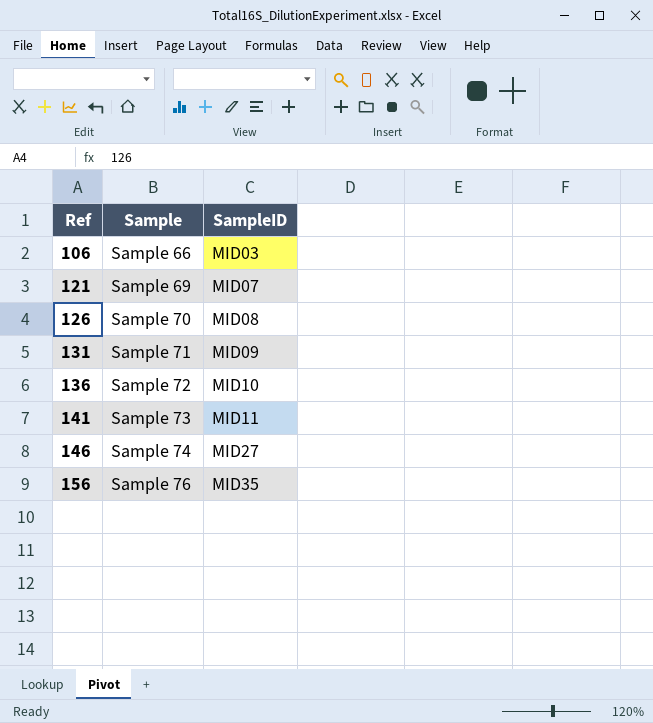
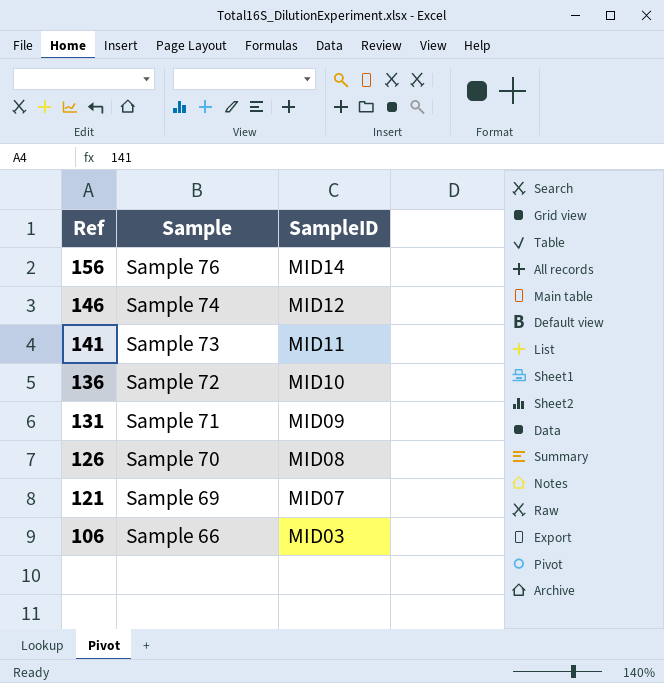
row order: Ref ascending -> Ref descending
156 | SampleID: MID35 -> MID14
146 | SampleID: MID27 -> MID12

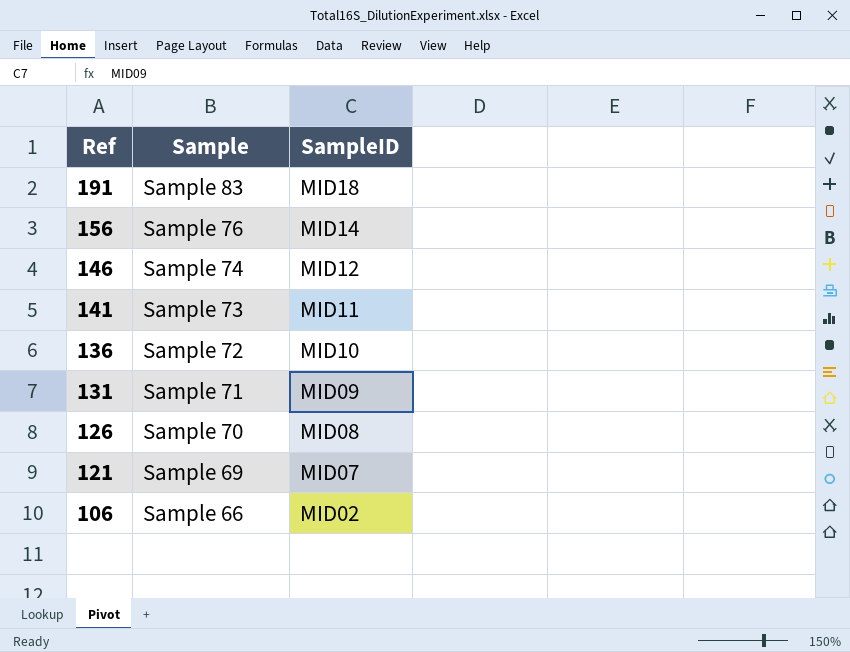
row 191: none -> Sample 83 | MID18
106 | SampleID: MID03 -> MID02

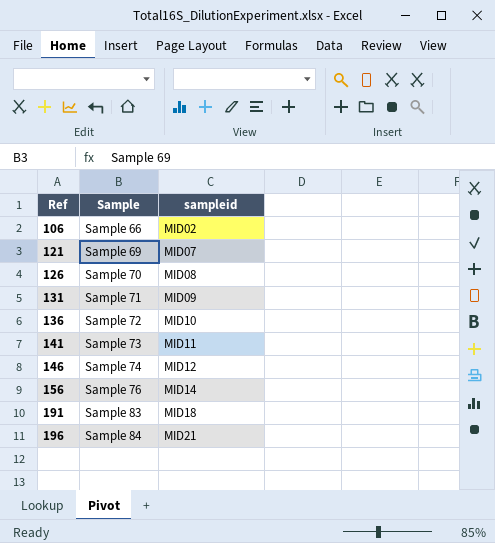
row order: Ref descending -> Ref ascending
column name: SampleID -> sampleid
row 196: none -> Sample 84 | MID21

